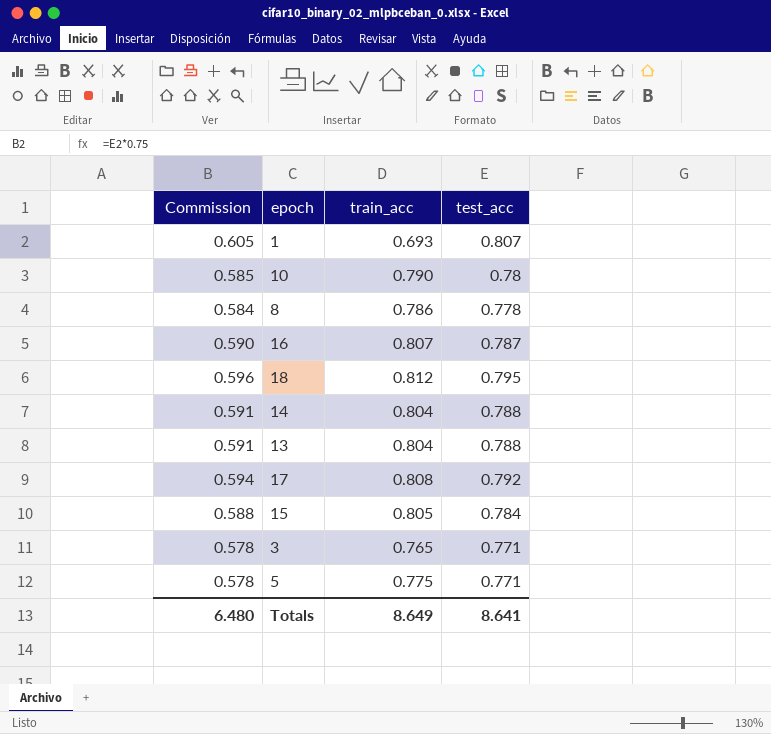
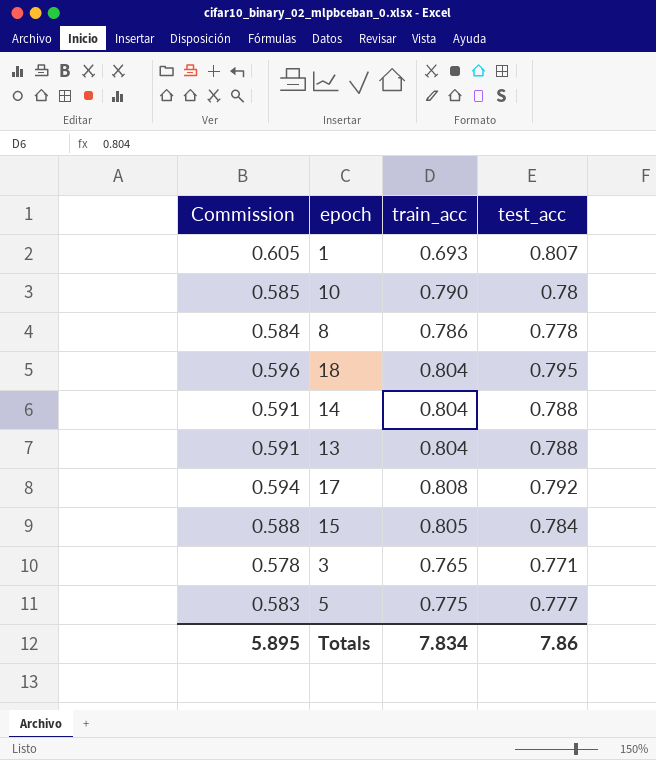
row 16: 0.590 | 0.807 | 0.787 -> none
18 | train_acc: 0.812 -> 0.804
5 | Commission: 0.578 -> 0.583
5 | test_acc: 0.771 -> 0.777
Totals | Commission: 6.480 -> 5.895
Totals | train_acc: 8.649 -> 7.834
Totals | test_acc: 8.641 -> 7.86

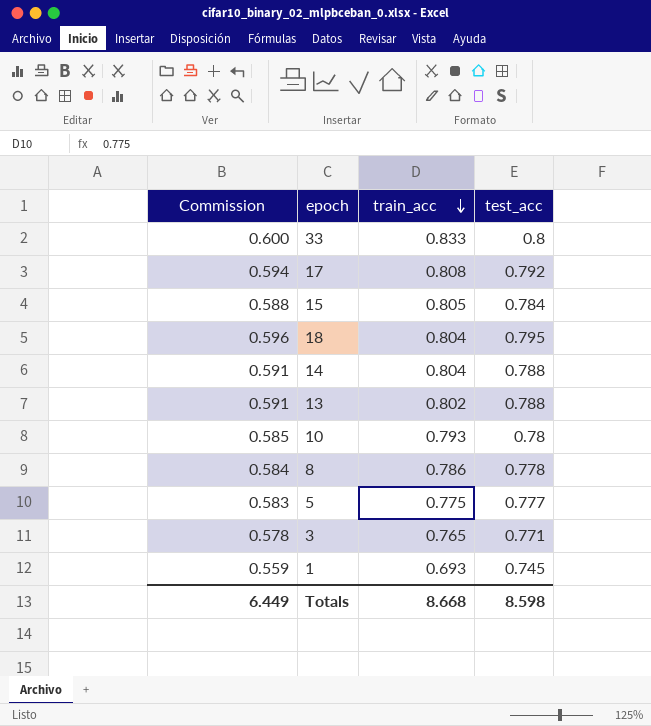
row order: none -> train_acc descending
row 33: none -> 0.600 | 0.833 | 0.8
13 | train_acc: 0.804 -> 0.802
10 | train_acc: 0.790 -> 0.793
1 | Commission: 0.605 -> 0.559
1 | test_acc: 0.807 -> 0.745
Totals | Commission: 5.895 -> 6.449
Totals | train_acc: 7.834 -> 8.668
Totals | test_acc: 7.86 -> 8.598

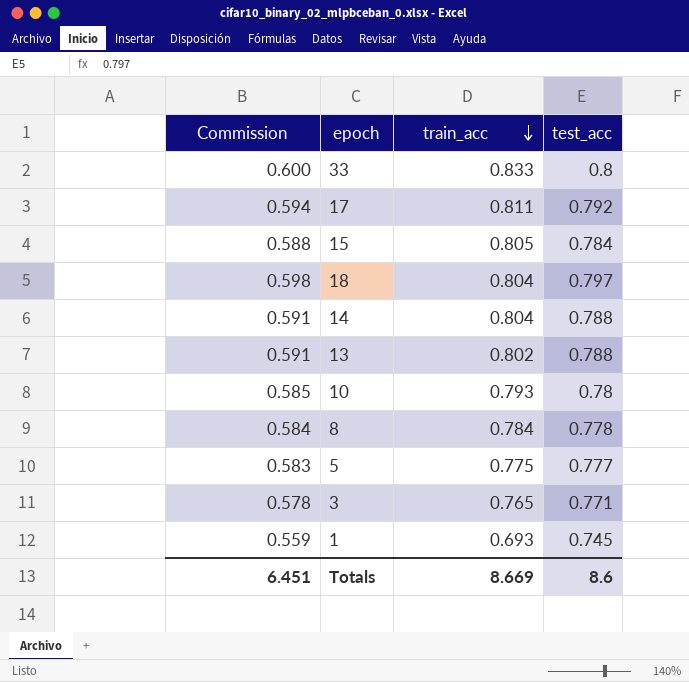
17 | train_acc: 0.808 -> 0.811
18 | Commission: 0.596 -> 0.598
18 | test_acc: 0.795 -> 0.797
8 | train_acc: 0.786 -> 0.784
Totals | Commission: 6.449 -> 6.451
Totals | train_acc: 8.668 -> 8.669
Totals | test_acc: 8.598 -> 8.6

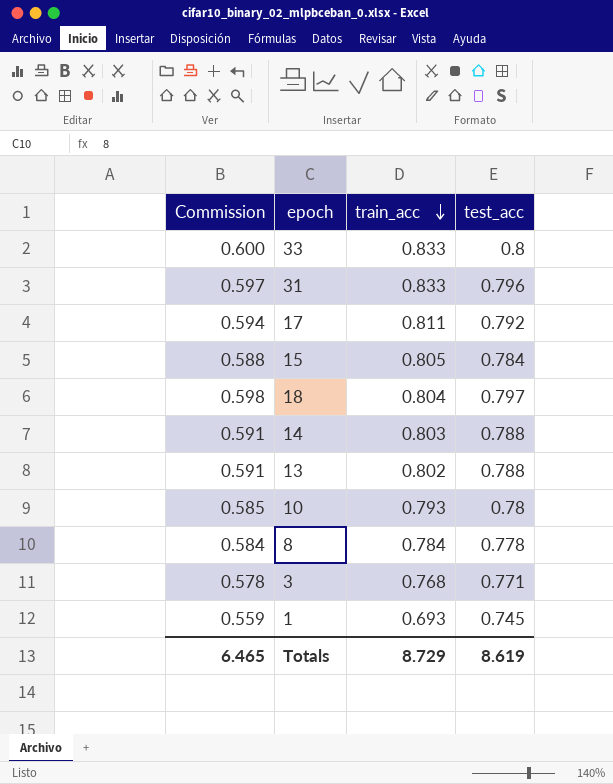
row 5: 0.583 | 0.775 | 0.777 -> none
row 31: none -> 0.597 | 0.833 | 0.796
14 | train_acc: 0.804 -> 0.803
3 | train_acc: 0.765 -> 0.768
Totals | Commission: 6.451 -> 6.465
Totals | train_acc: 8.669 -> 8.729
Totals | test_acc: 8.6 -> 8.619

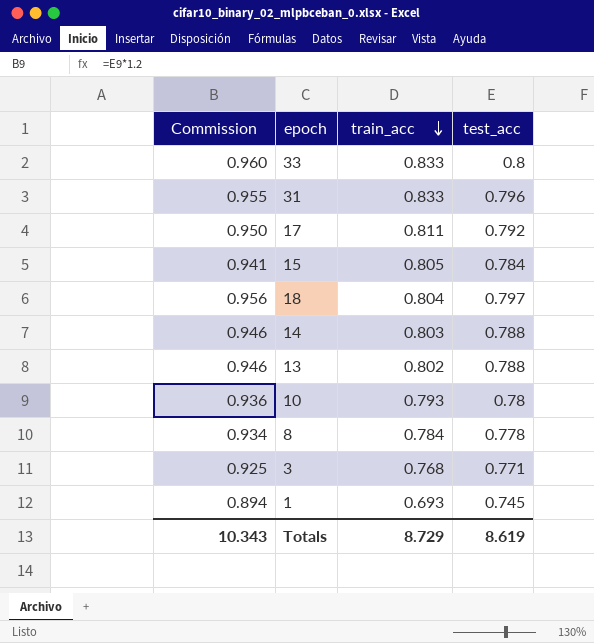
column Commission | formula: [test_acc] * 0.75 -> [test_acc] * 1.2
Totals | Commission: 6.465 -> 10.343

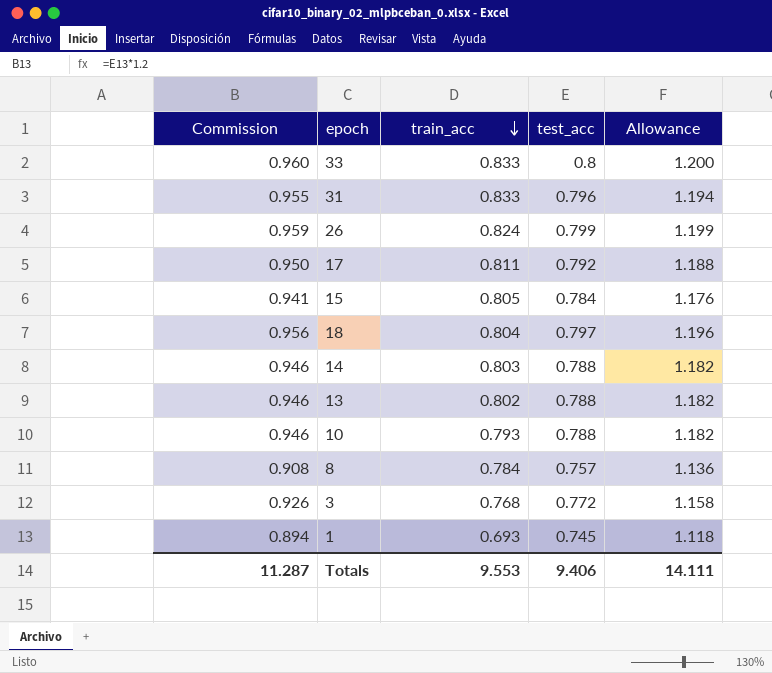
column Allowance | formula: none -> [test_acc] * 1.5
row 26: none -> 0.959 | 0.824 | 0.799 | 1.199
10 | Commission: 0.936 -> 0.946
10 | test_acc: 0.78 -> 0.788
8 | Commission: 0.934 -> 0.908
8 | test_acc: 0.778 -> 0.757
3 | Commission: 0.925 -> 0.926
3 | test_acc: 0.771 -> 0.772
Totals | Commission: 10.343 -> 11.287
Totals | train_acc: 8.729 -> 9.553
Totals | test_acc: 8.619 -> 9.406

